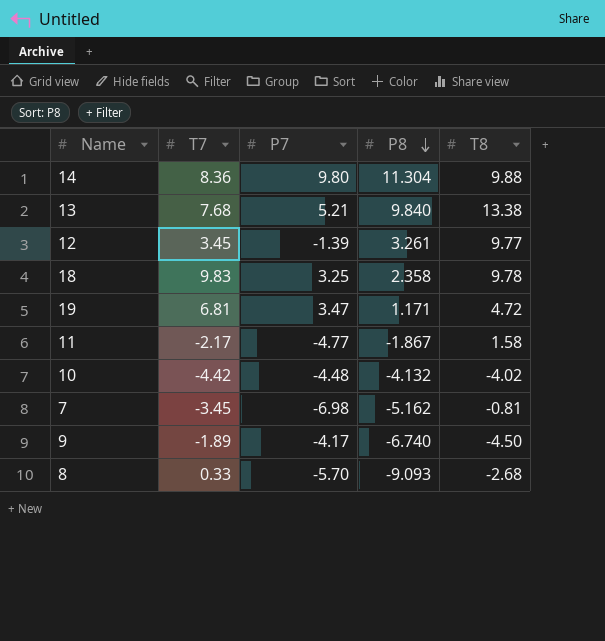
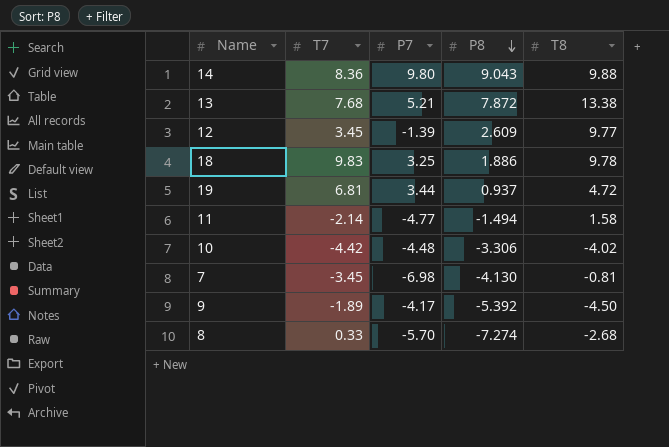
14 | P8: 11.304 -> 9.043
13 | P8: 9.840 -> 7.872
12 | P8: 3.261 -> 2.609
18 | P8: 2.358 -> 1.886
19 | P7: 3.47 -> 3.44
19 | P8: 1.171 -> 0.937
11 | T7: -2.17 -> -2.14
11 | P8: -1.867 -> -1.494
10 | P8: -4.132 -> -3.306
7 | P8: -5.162 -> -4.130
9 | P8: -6.740 -> -5.392
8 | P8: -9.093 -> -7.274

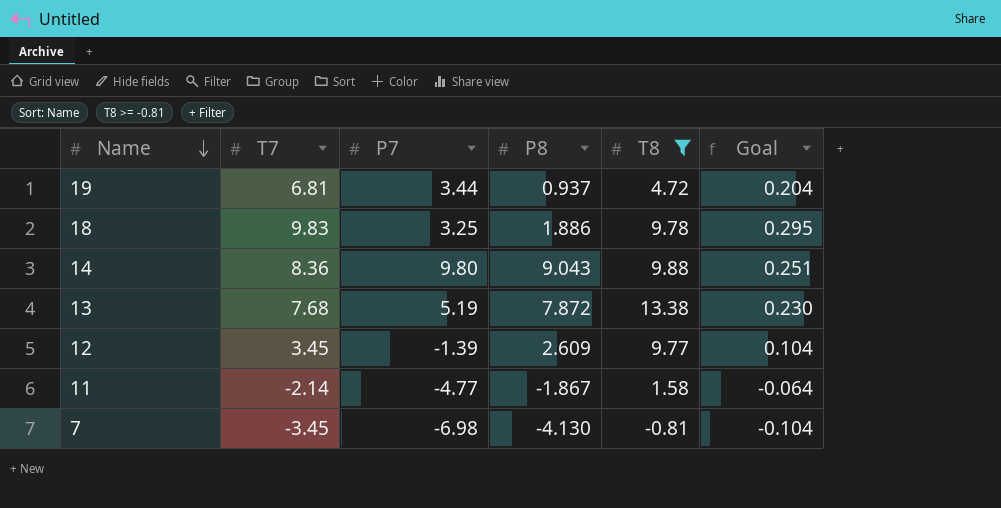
filter: none -> T8 >= -0.81
row order: P8 descending -> Name descending
column Goal | formula: none -> [T7] * 0.03
13 | P7: 5.21 -> 5.19
11 | P8: -1.494 -> -1.867

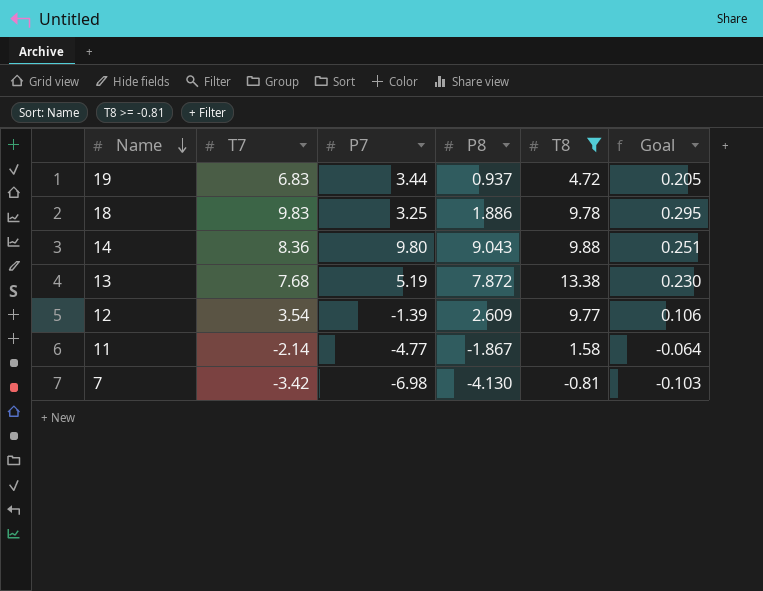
19 | T7: 6.81 -> 6.83
19 | Goal: 0.204 -> 0.205
12 | T7: 3.45 -> 3.54
12 | Goal: 0.104 -> 0.106
7 | T7: -3.45 -> -3.42
7 | Goal: -0.104 -> -0.103

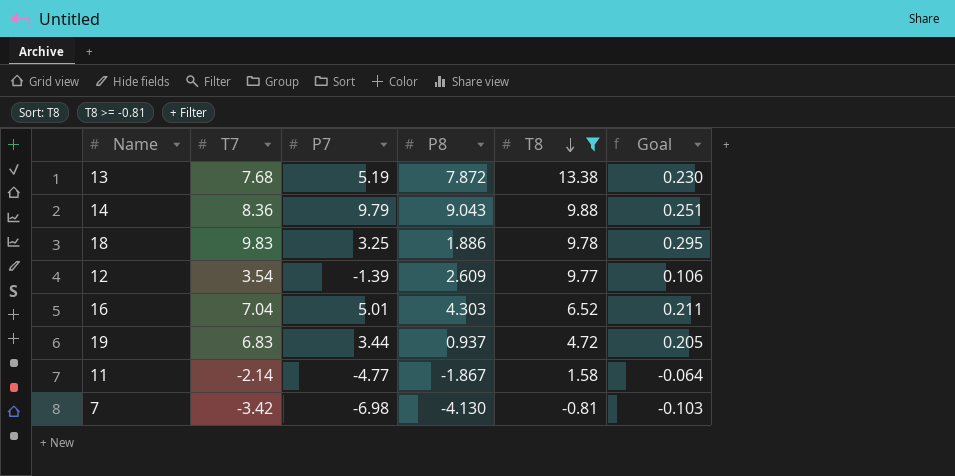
row order: Name descending -> T8 descending
14 | P7: 9.80 -> 9.79
row 16: none -> 7.04 | 5.01 | 4.303 | 6.52 | 0.211

